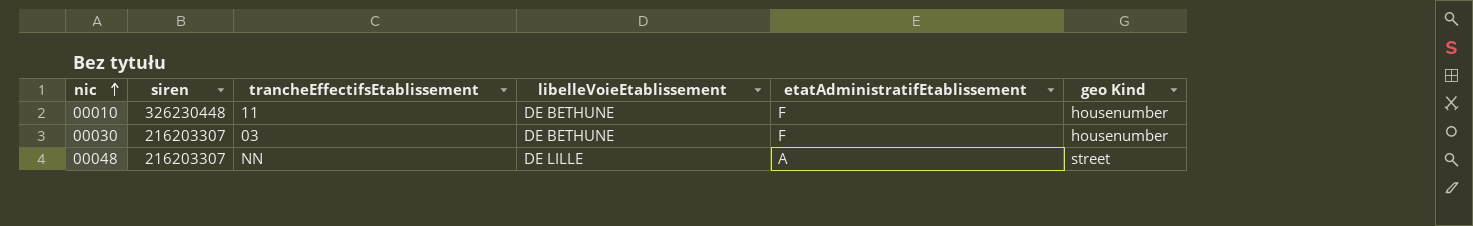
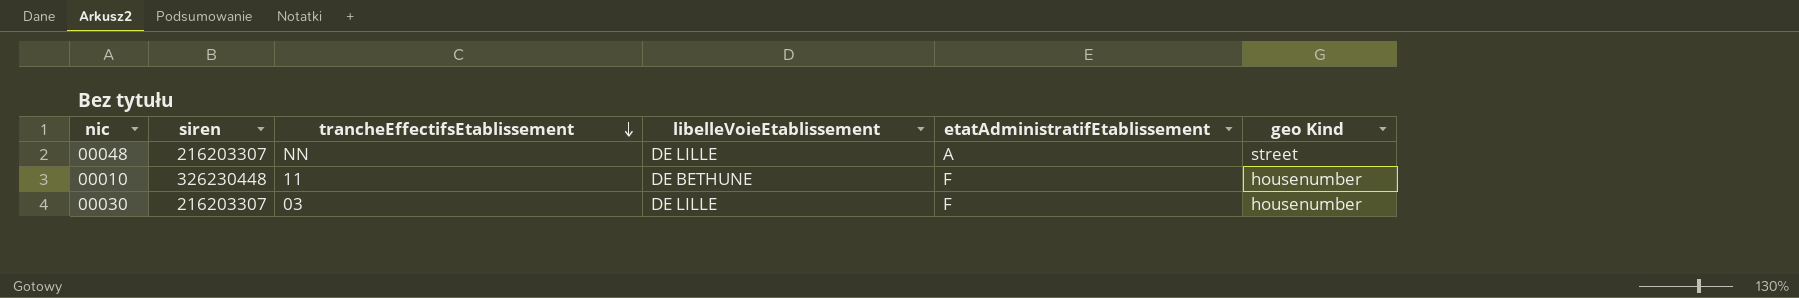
row order: nic ascending -> trancheEffectifsEtablissement descending
00030 | libelleVoieEtablissement: DE BETHUNE -> DE LILLE

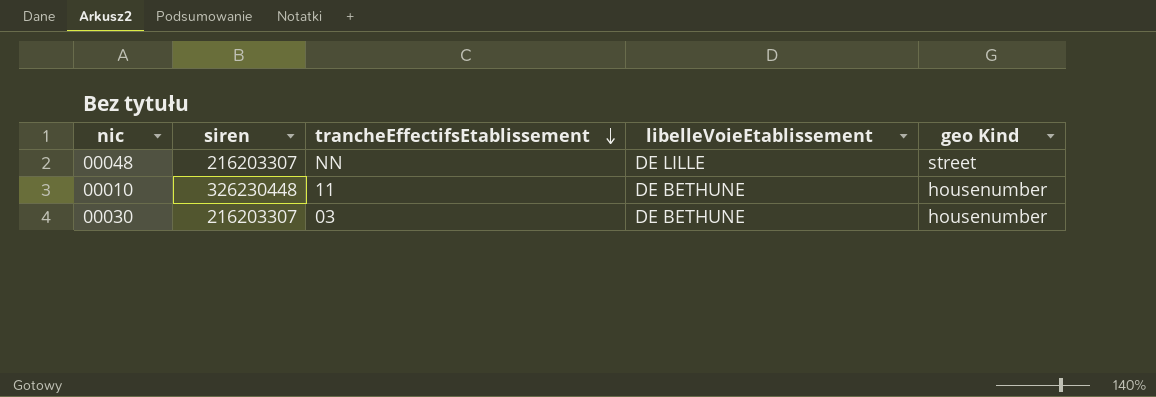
column etatAdministratifEtablissement | position: 5 -> none
00030 | libelleVoieEtablissement: DE LILLE -> DE BETHUNE

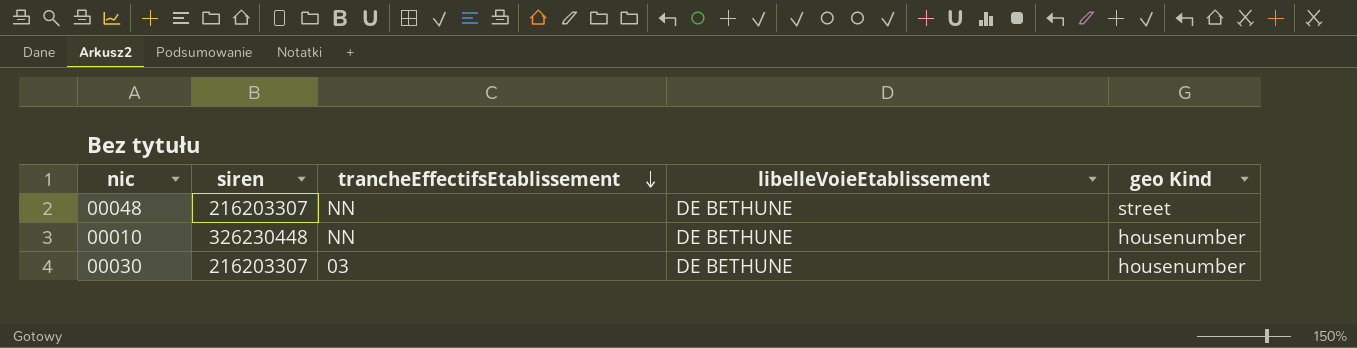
00048 | libelleVoieEtablissement: DE LILLE -> DE BETHUNE
00010 | trancheEffectifsEtablissement: 11 -> NN

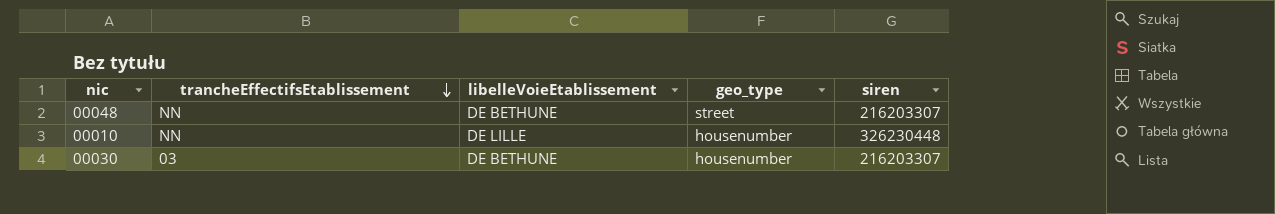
column name: geo Kind -> geo_type
column siren | position: 2 -> 5
00010 | libelleVoieEtablissement: DE BETHUNE -> DE LILLE

